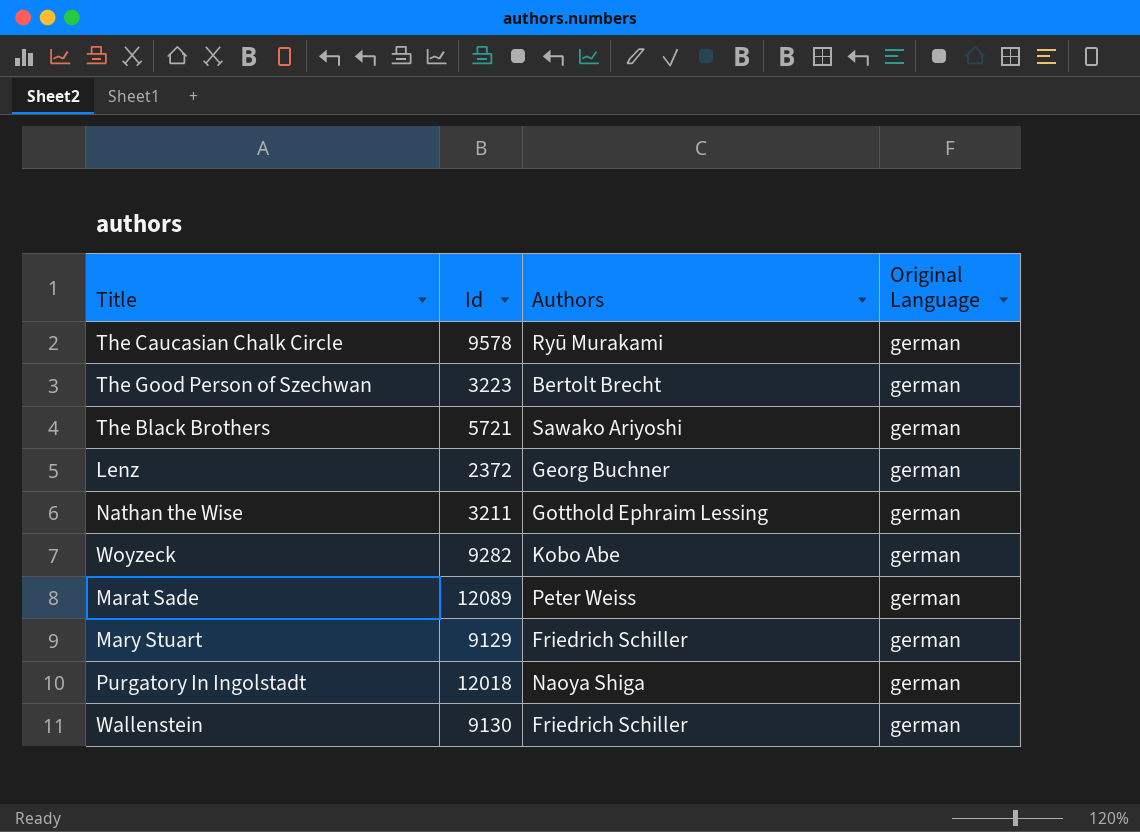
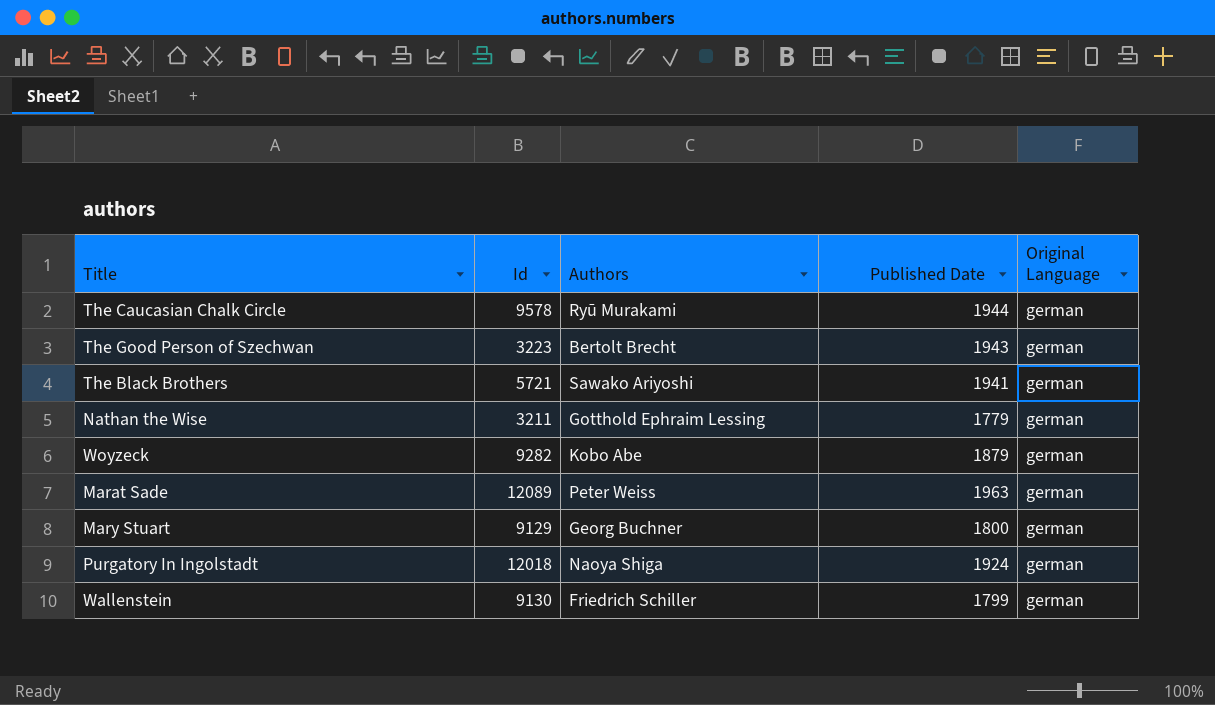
column Published Date | position: none -> 4
row Lenz: 2372 | Georg Buchner | german -> none
Mary Stuart | Authors: Friedrich Schiller -> Georg Buchner

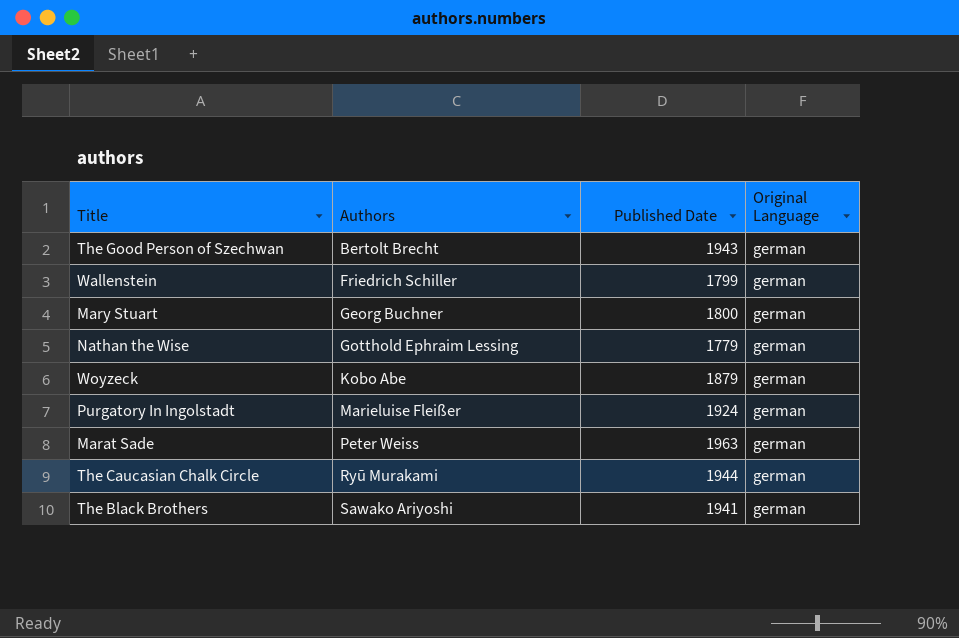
row order: none -> Authors ascending
column Id | position: 2 -> none
Purgatory In Ingolstadt | Authors: Naoya Shiga -> Marieluise Fleißer

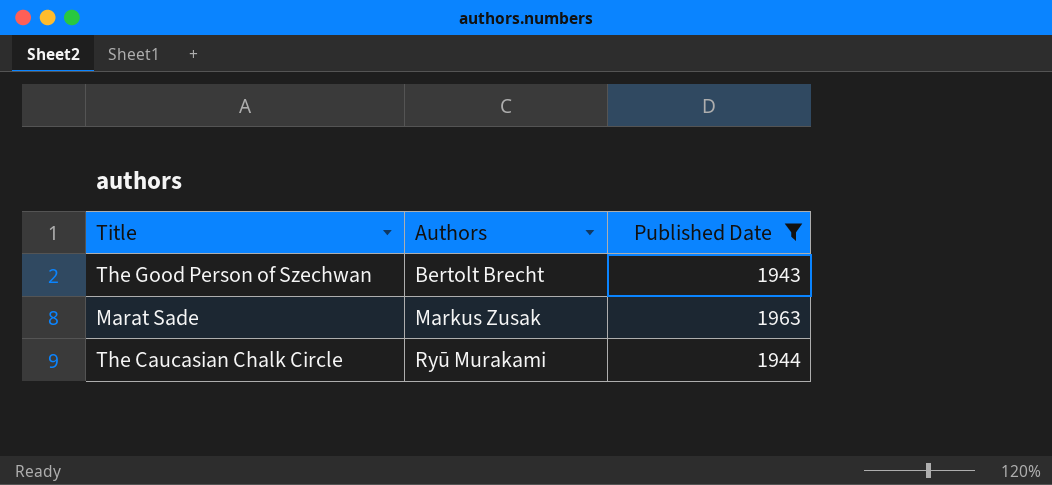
filter: none -> Published Date >= 1943
column Original Language | position: 4 -> none
Marat Sade | Authors: Peter Weiss -> Markus Zusak

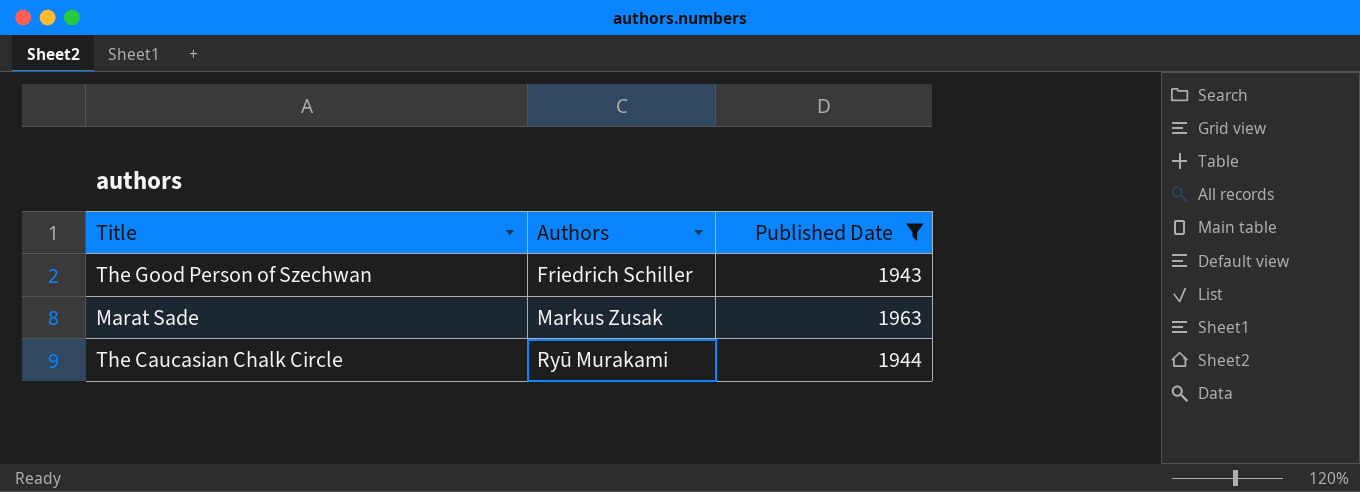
The Good Person of Szechwan | Authors: Bertolt Brecht -> Friedrich Schiller

